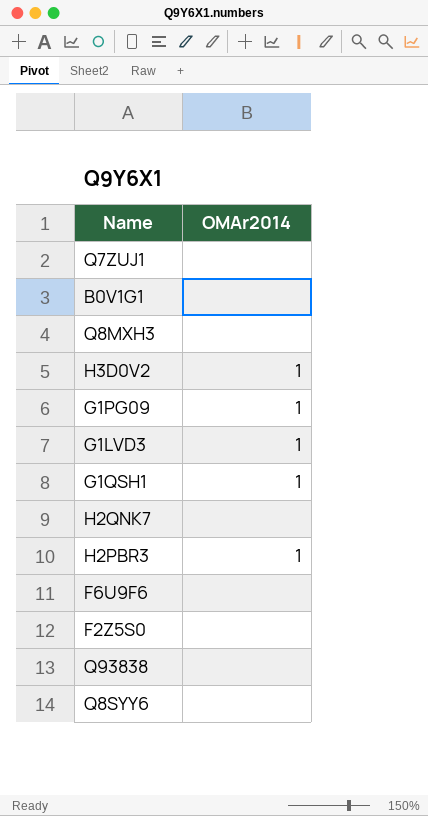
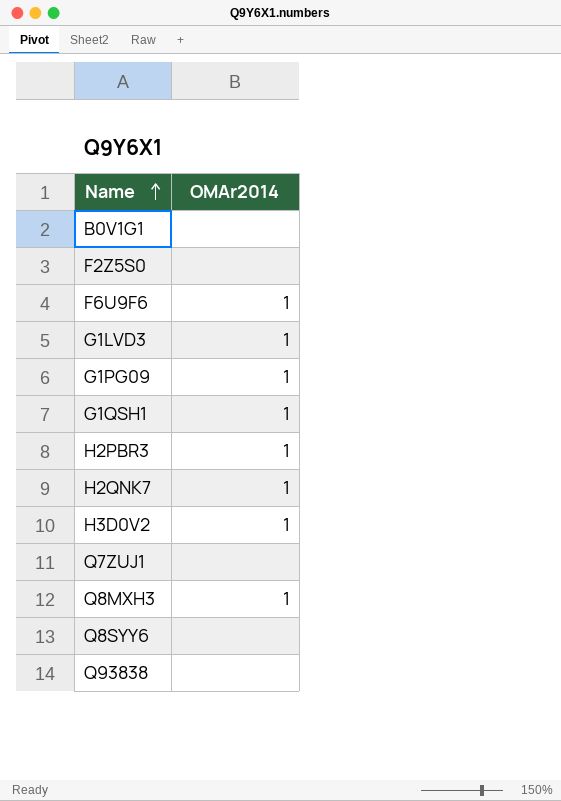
row order: none -> Name ascending
F6U9F6 | OMAr2014: none -> 1
H2QNK7 | OMAr2014: none -> 1
Q8MXH3 | OMAr2014: none -> 1

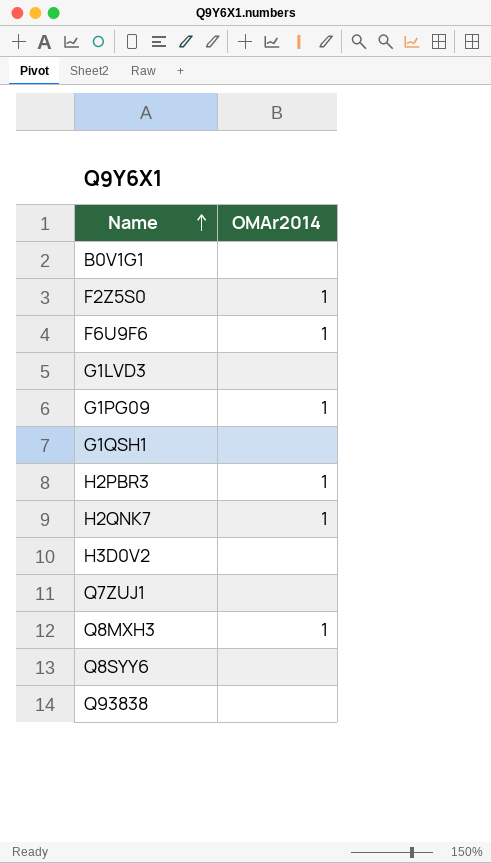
F2Z5S0 | OMAr2014: none -> 1
G1LVD3 | OMAr2014: 1 -> none
G1QSH1 | OMAr2014: 1 -> none
H3D0V2 | OMAr2014: 1 -> none

